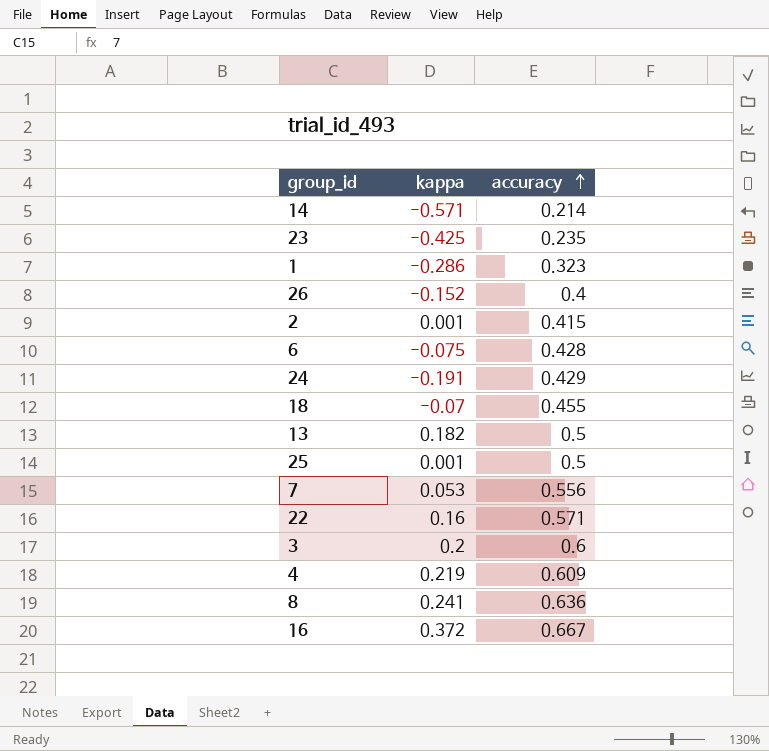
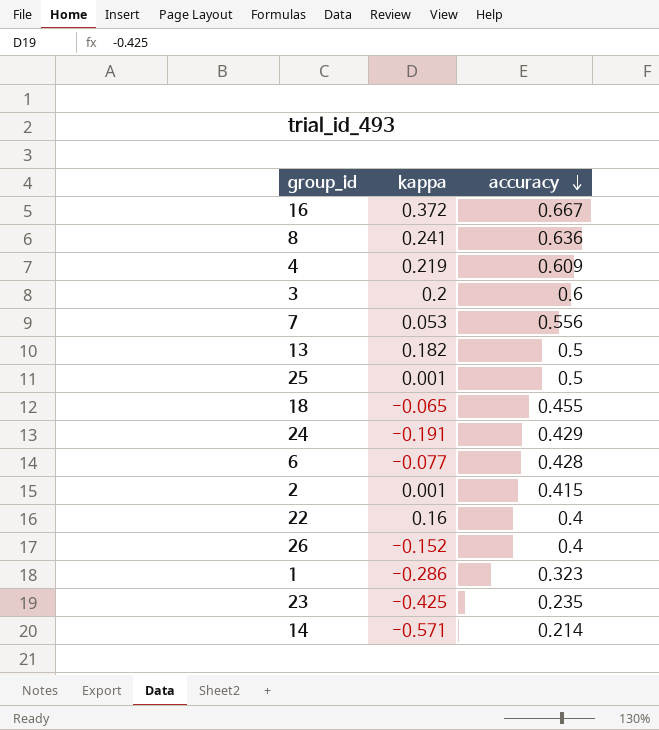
row order: accuracy ascending -> accuracy descending
18 | kappa: -0.07 -> -0.065
6 | kappa: -0.075 -> -0.077
22 | accuracy: 0.571 -> 0.4

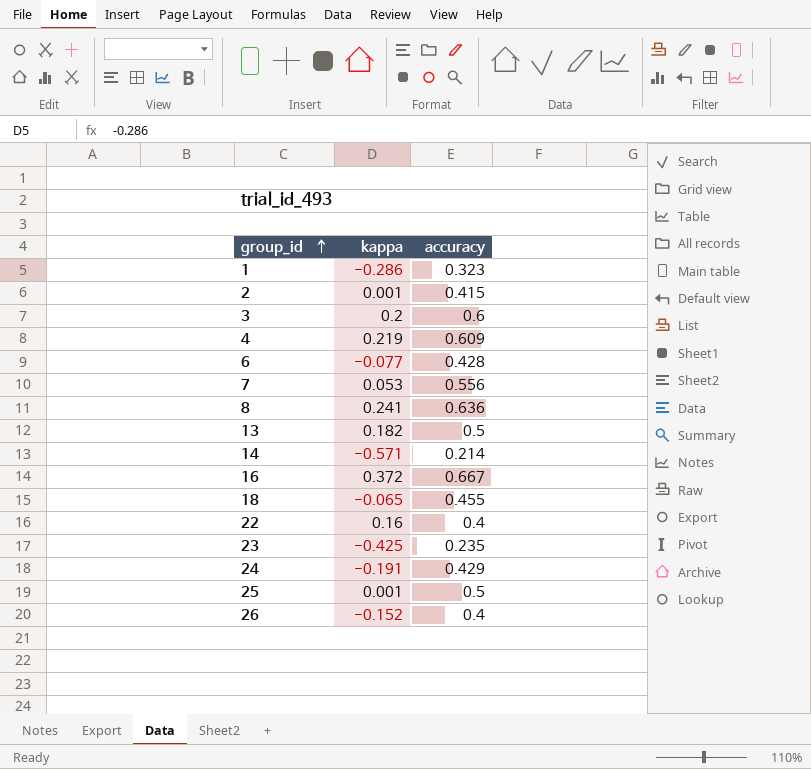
row order: accuracy descending -> group_id ascending

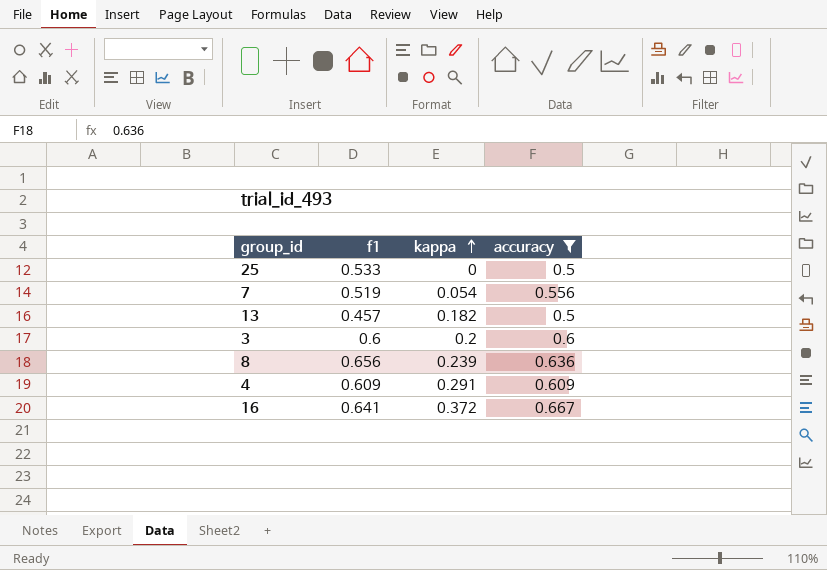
filter: none -> accuracy >= 0.5
row order: group_id ascending -> kappa ascending
column f1 | position: none -> 2
25 | kappa: 0.001 -> 0
7 | kappa: 0.053 -> 0.054
8 | kappa: 0.241 -> 0.239
4 | kappa: 0.219 -> 0.291

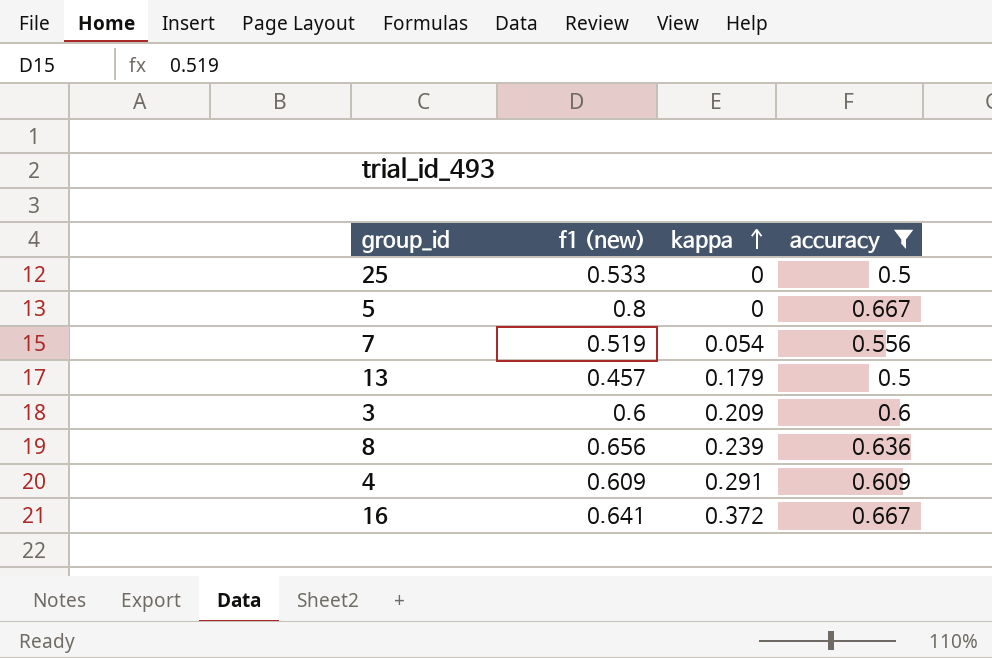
column name: f1 -> f1 (new)
row 5: none -> 0.8 | 0 | 0.667
13 | kappa: 0.182 -> 0.179
3 | kappa: 0.2 -> 0.209

